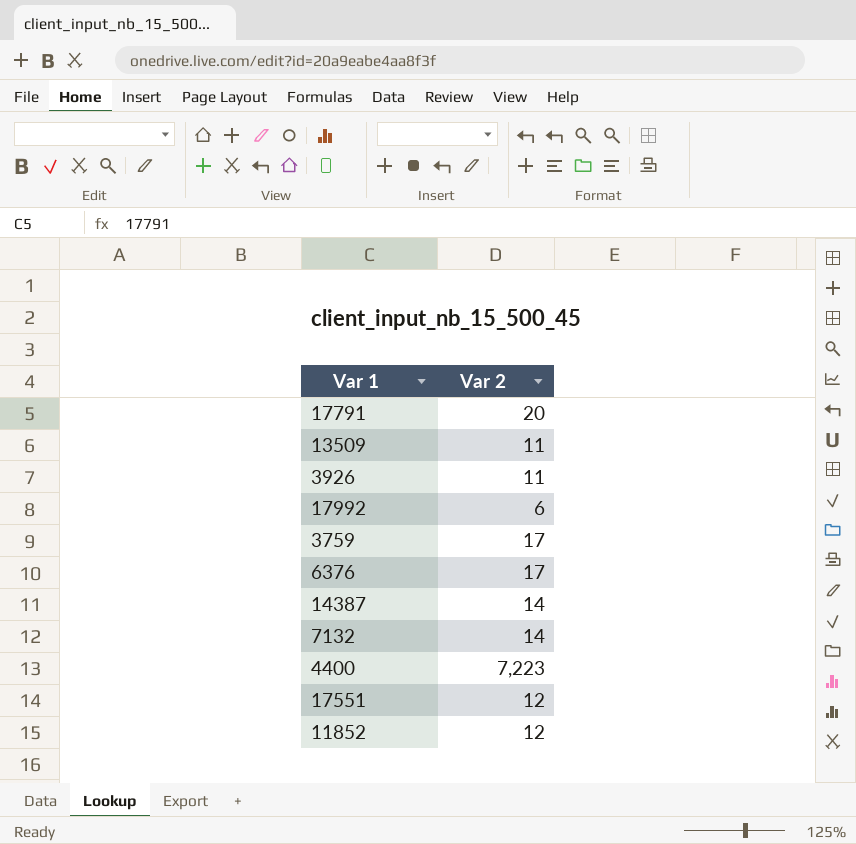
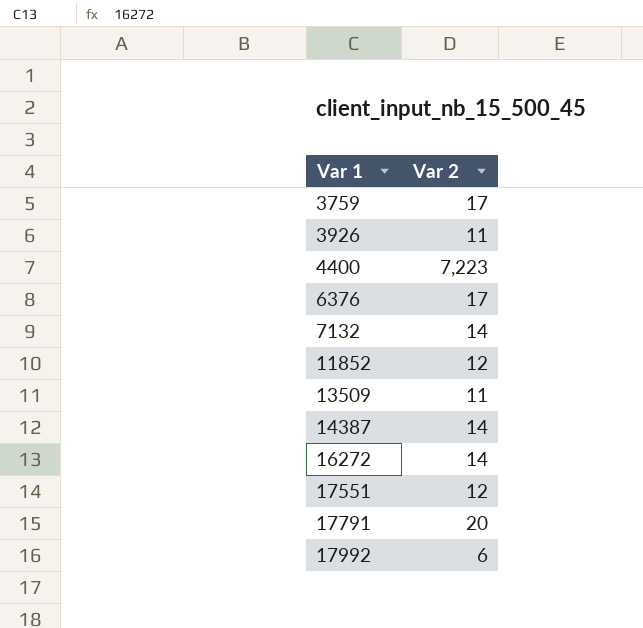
row order: none -> Var 1 ascending
row 16272: none -> 14

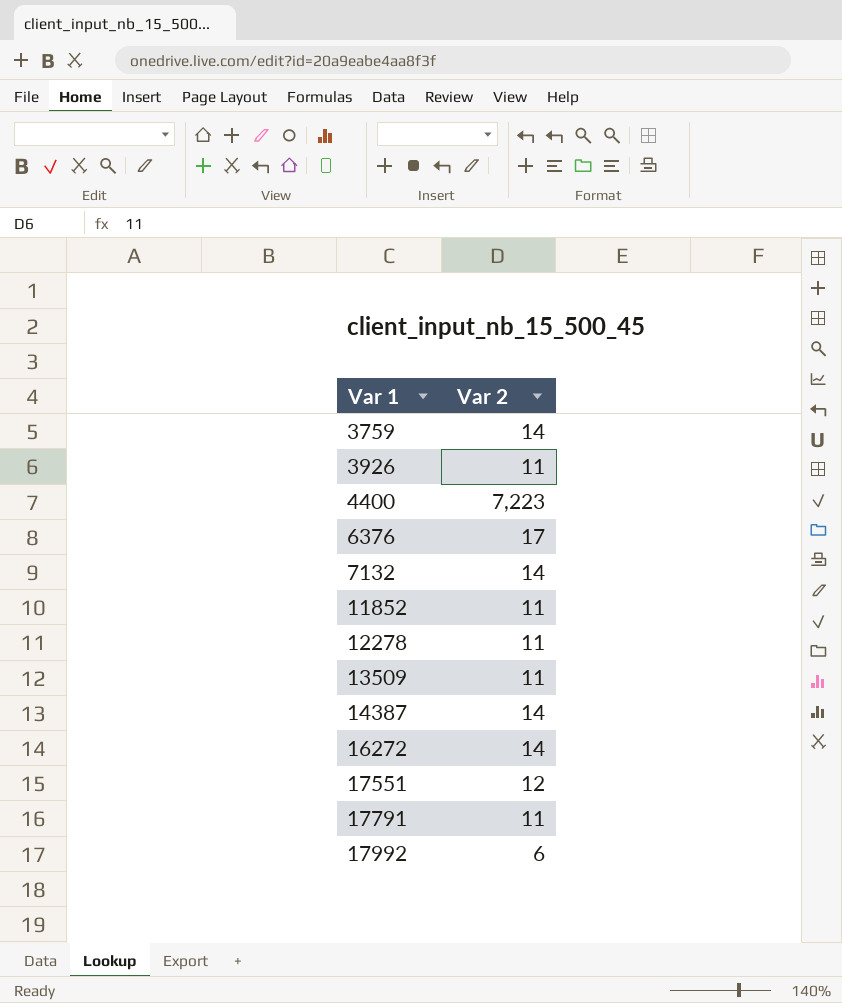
3759 | Var 2: 17 -> 14
11852 | Var 2: 12 -> 11
row 12278: none -> 11
17791 | Var 2: 20 -> 11

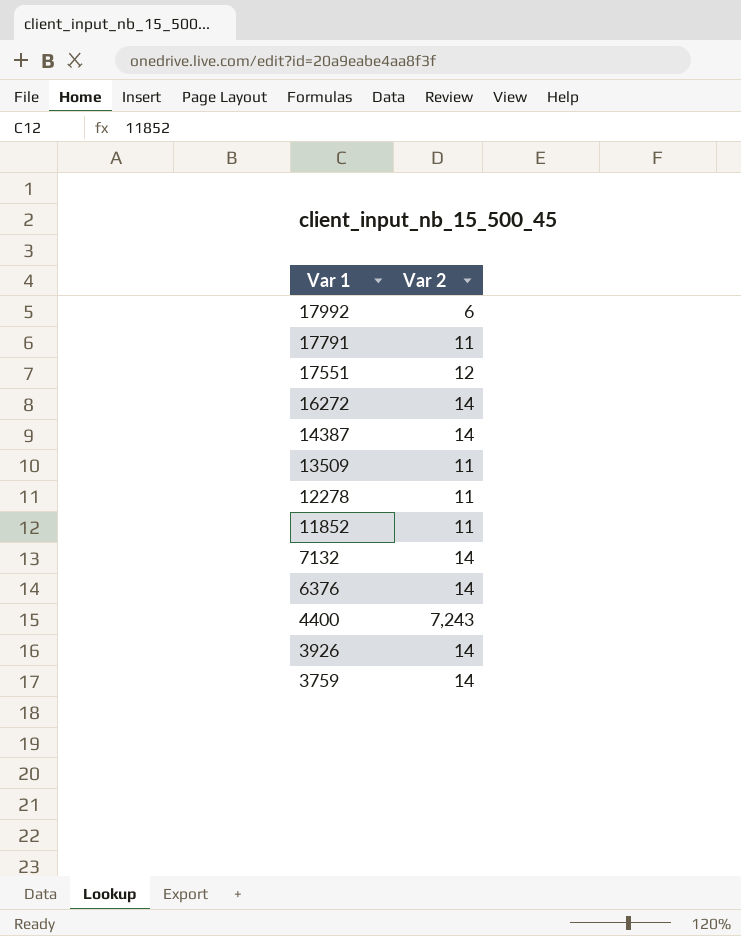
row order: Var 1 ascending -> Var 1 descending
6376 | Var 2: 17 -> 14
4400 | Var 2: 7,223 -> 7,243
3926 | Var 2: 11 -> 14

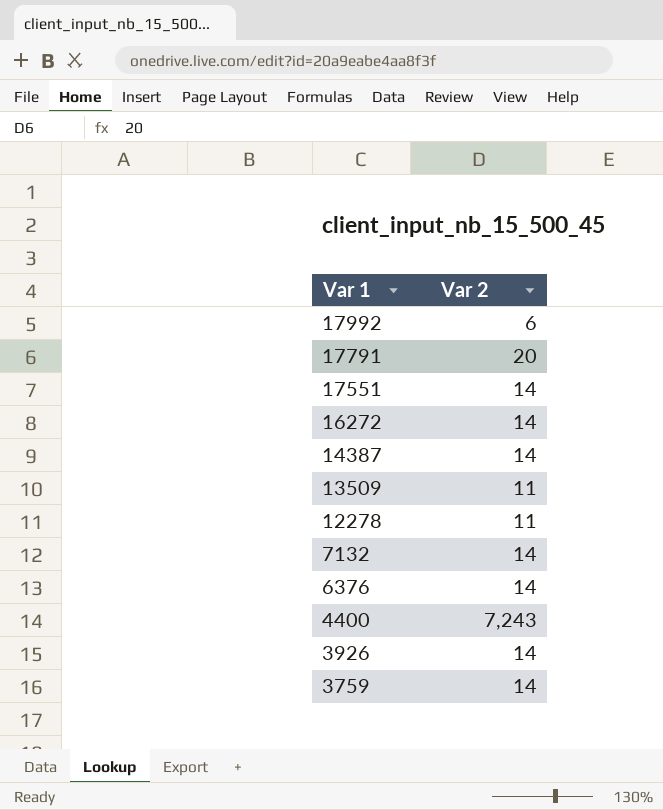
row 11852: 11 -> none
17791 | Var 2: 11 -> 20
17551 | Var 2: 12 -> 14

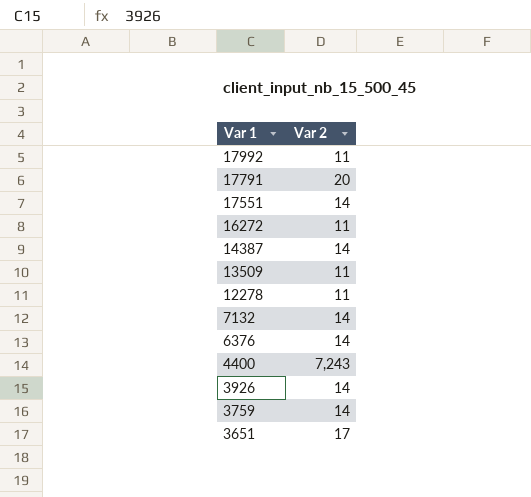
17992 | Var 2: 6 -> 11
16272 | Var 2: 14 -> 11
row 3651: none -> 17

